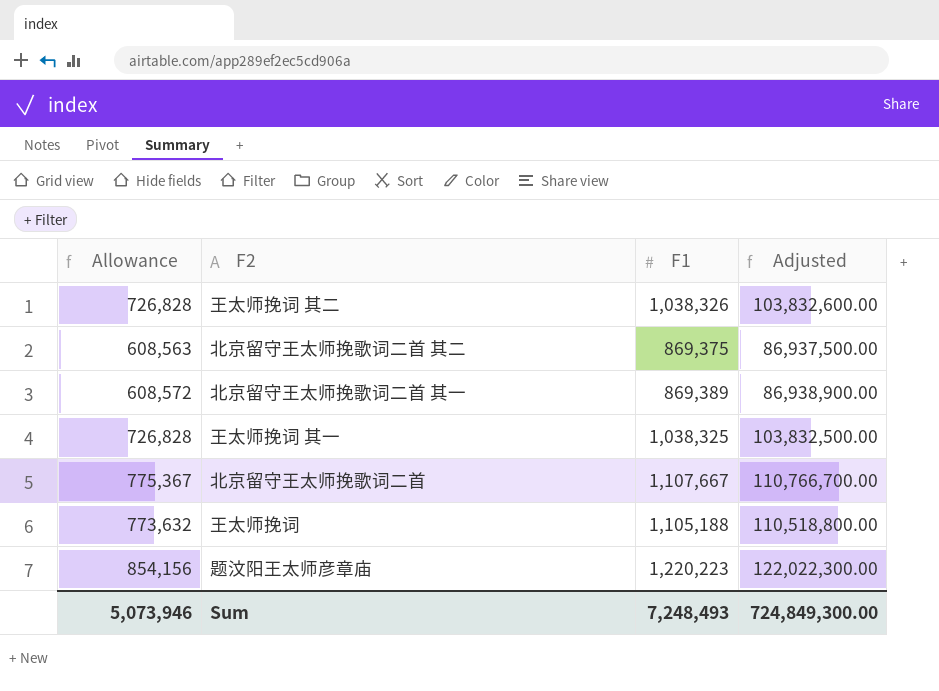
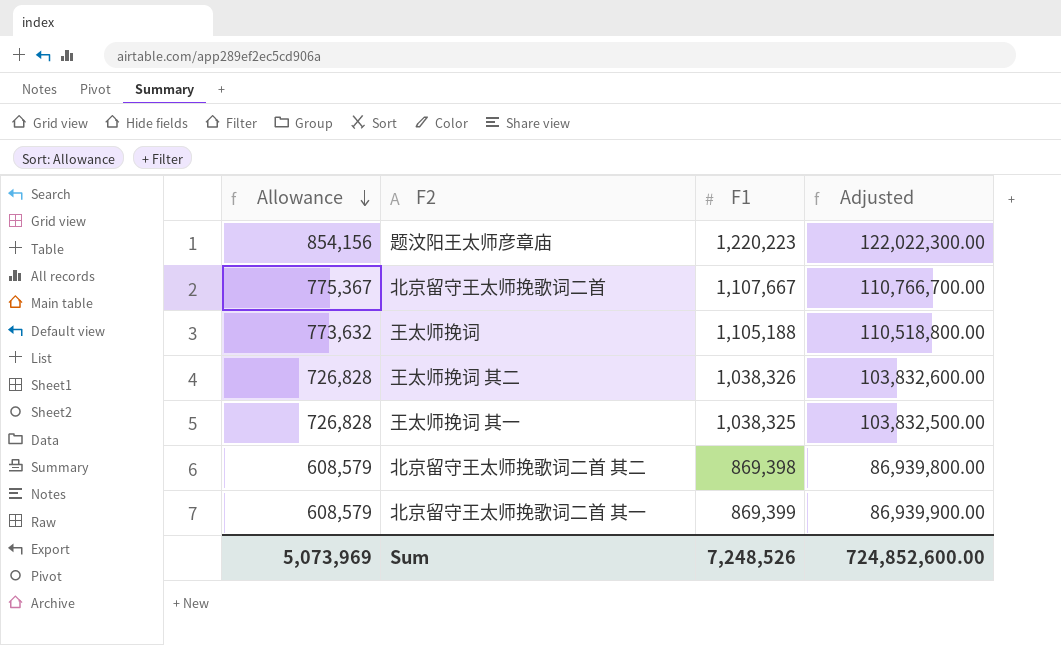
row order: none -> Allowance descending
北京留守王太师挽歌词二首 其二 | Allowance: 608,563 -> 608,579
北京留守王太师挽歌词二首 其二 | F1: 869,375 -> 869,398
北京留守王太师挽歌词二首 其二 | Adjusted: 86,937,500.00 -> 86,939,800.00
北京留守王太师挽歌词二首 其一 | Allowance: 608,572 -> 608,579
北京留守王太师挽歌词二首 其一 | F1: 869,389 -> 869,399
北京留守王太师挽歌词二首 其一 | Adjusted: 86,938,900.00 -> 86,939,900.00
Sum | Allowance: 5,073,946 -> 5,073,969
Sum | F1: 7,248,493 -> 7,248,526
Sum | Adjusted: 724,849,300.00 -> 724,852,600.00

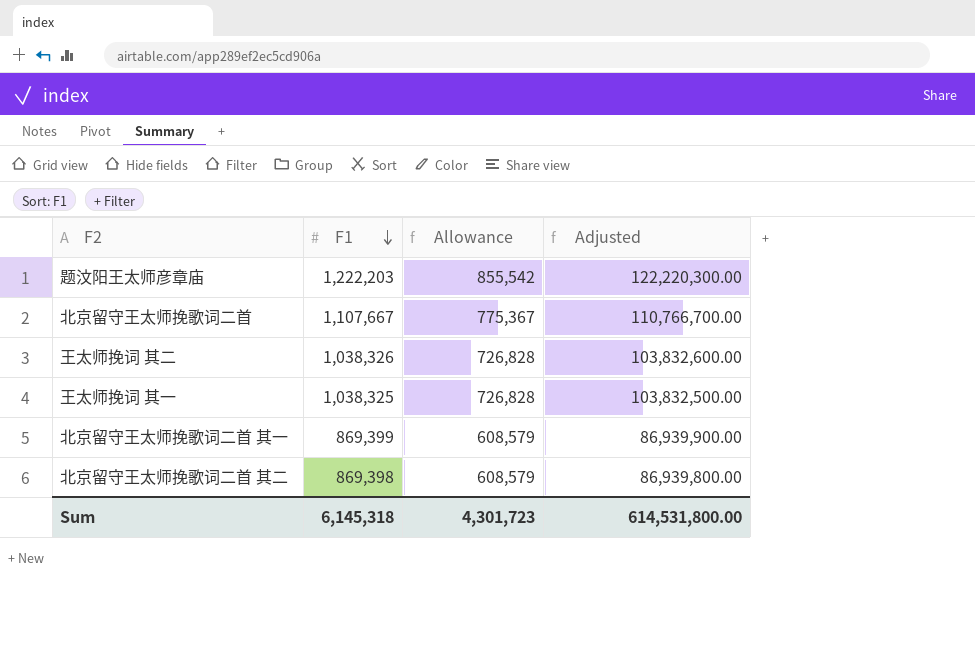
row order: Allowance descending -> F1 descending
column Allowance | position: 1 -> 3
row 王太师挽词: 773,632 | 1,105,188 | 110,518,800.00 -> none
题汶阳王太师彦章庙 | F1: 1,220,223 -> 1,222,203
题汶阳王太师彦章庙 | Allowance: 854,156 -> 855,542
题汶阳王太师彦章庙 | Adjusted: 122,022,300.00 -> 122,220,300.00
Sum | F1: 7,248,526 -> 6,145,318
Sum | Allowance: 5,073,969 -> 4,301,723
Sum | Adjusted: 724,852,600.00 -> 614,531,800.00

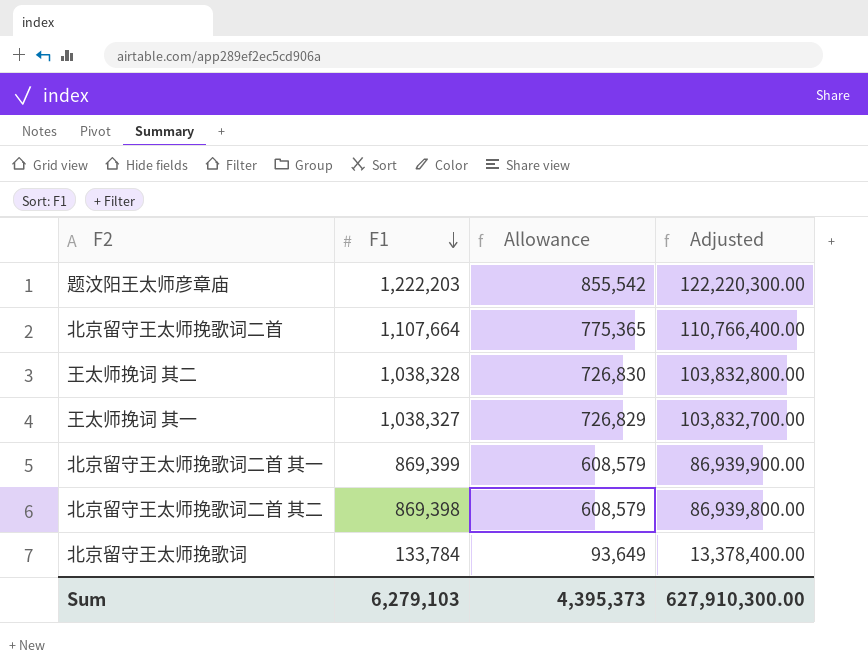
北京留守王太师挽歌词二首 | F1: 1,107,667 -> 1,107,664
北京留守王太师挽歌词二首 | Allowance: 775,367 -> 775,365
北京留守王太师挽歌词二首 | Adjusted: 110,766,700.00 -> 110,766,400.00
王太师挽词 其二 | F1: 1,038,326 -> 1,038,328
王太师挽词 其二 | Allowance: 726,828 -> 726,830
王太师挽词 其二 | Adjusted: 103,832,600.00 -> 103,832,800.00
王太师挽词 其一 | F1: 1,038,325 -> 1,038,327
王太师挽词 其一 | Allowance: 726,828 -> 726,829
王太师挽词 其一 | Adjusted: 103,832,500.00 -> 103,832,700.00
row 北京留守王太师挽歌词: none -> 133,784 | 93,649 | 13,378,400.00
Sum | F1: 6,145,318 -> 6,279,103
Sum | Allowance: 4,301,723 -> 4,395,373
Sum | Adjusted: 614,531,800.00 -> 627,910,300.00

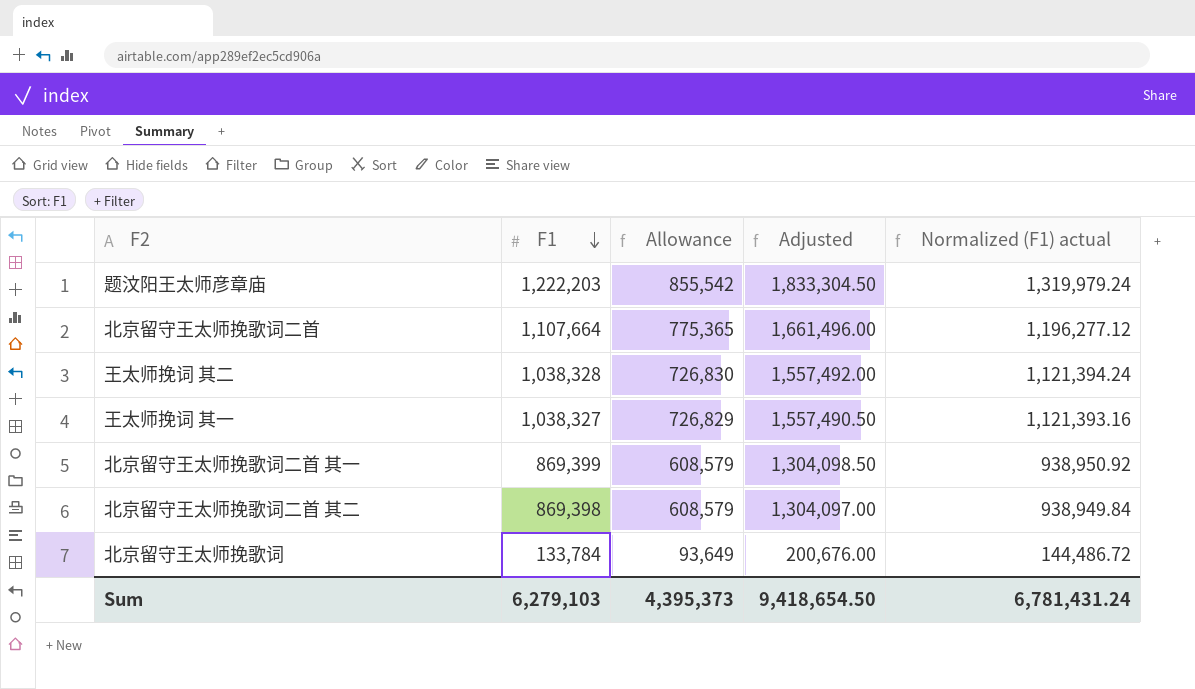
column Adjusted | formula: [F1] * 100 -> [F1] * 1.5
column Normalized (F1) actual | formula: none -> [F1] * 1.08
Sum | Adjusted: 627,910,300.00 -> 9,418,654.50

